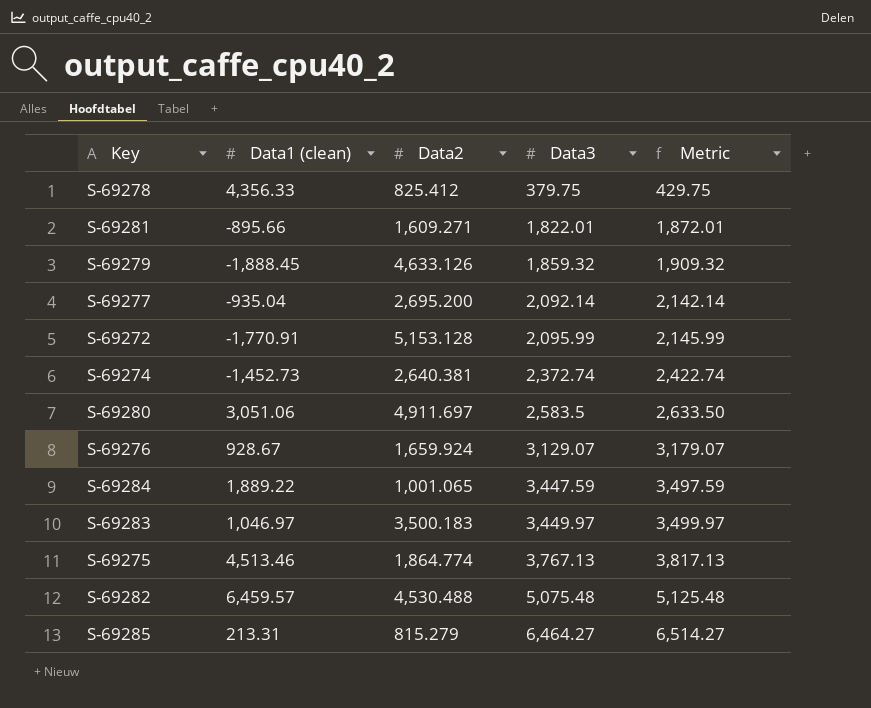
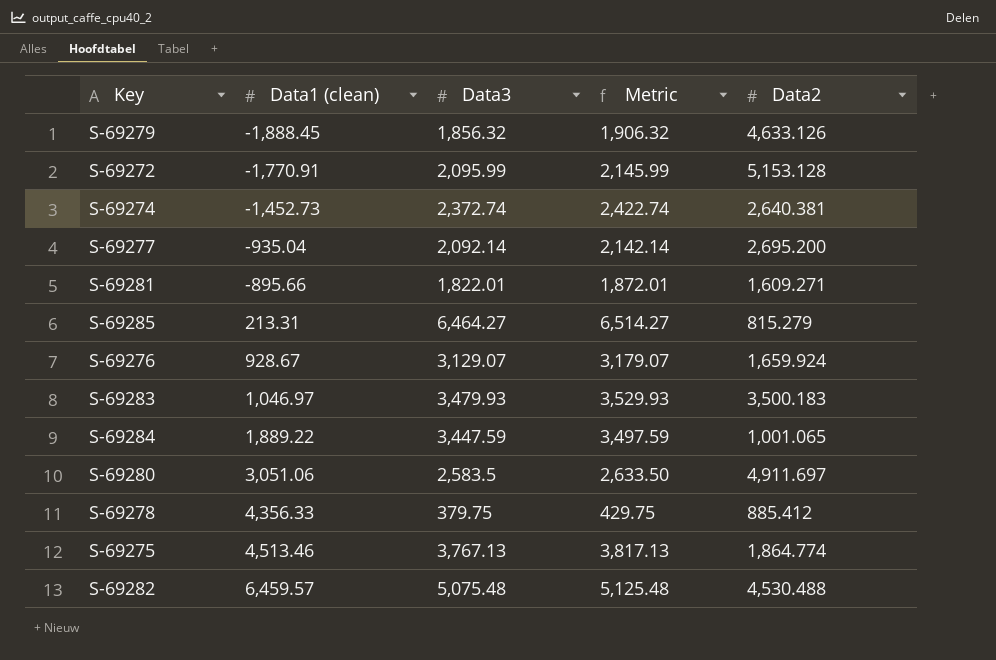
row order: Data3 ascending -> Data1 (clean) ascending
column Data2 | position: 3 -> 5
S-69279 | Data3: 1,859.32 -> 1,856.32
S-69279 | Metric: 1,909.32 -> 1,906.32
S-69283 | Data3: 3,449.97 -> 3,479.93
S-69283 | Metric: 3,499.97 -> 3,529.93
S-69278 | Data2: 825.412 -> 885.412

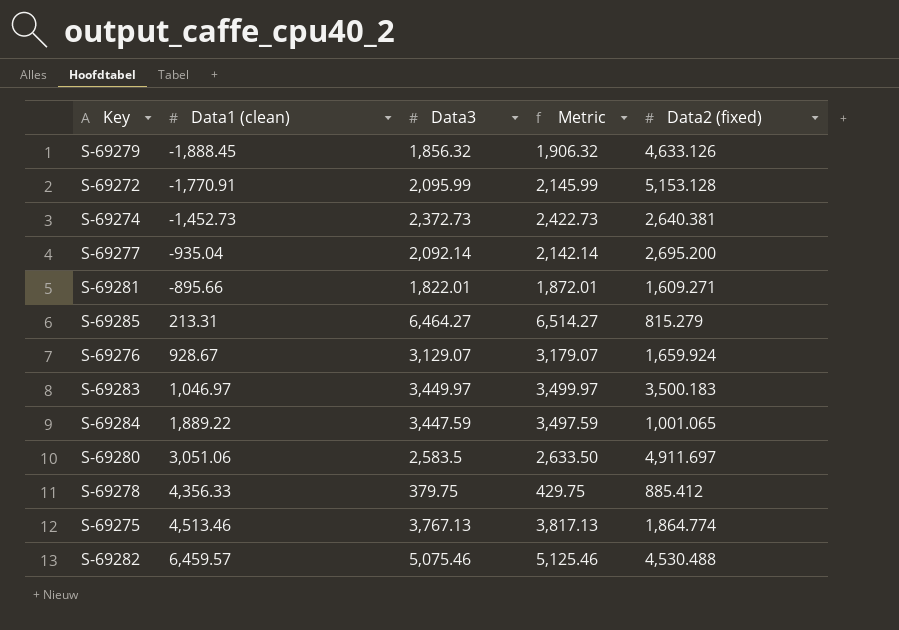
column name: Data2 -> Data2 (fixed)
S-69274 | Data3: 2,372.74 -> 2,372.73
S-69274 | Metric: 2,422.74 -> 2,422.73
S-69283 | Data3: 3,479.93 -> 3,449.97
S-69283 | Metric: 3,529.93 -> 3,499.97
S-69282 | Data3: 5,075.48 -> 5,075.46
S-69282 | Metric: 5,125.48 -> 5,125.46

